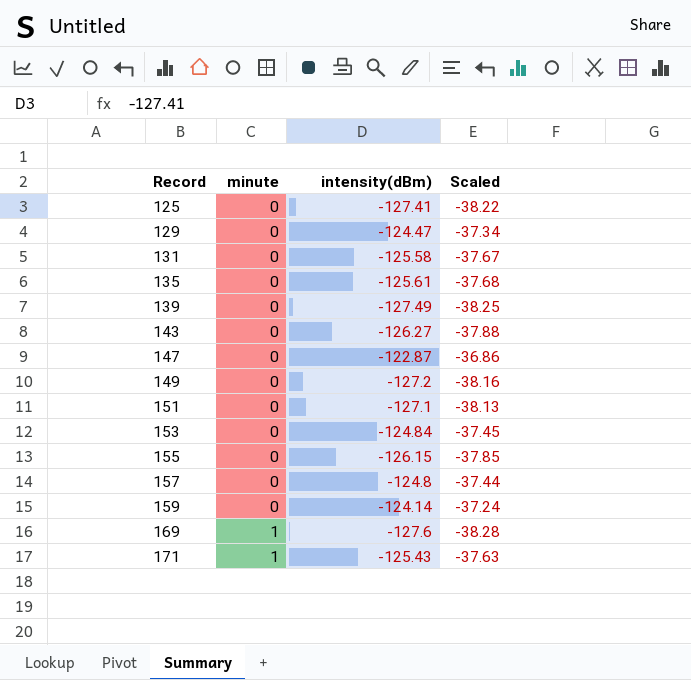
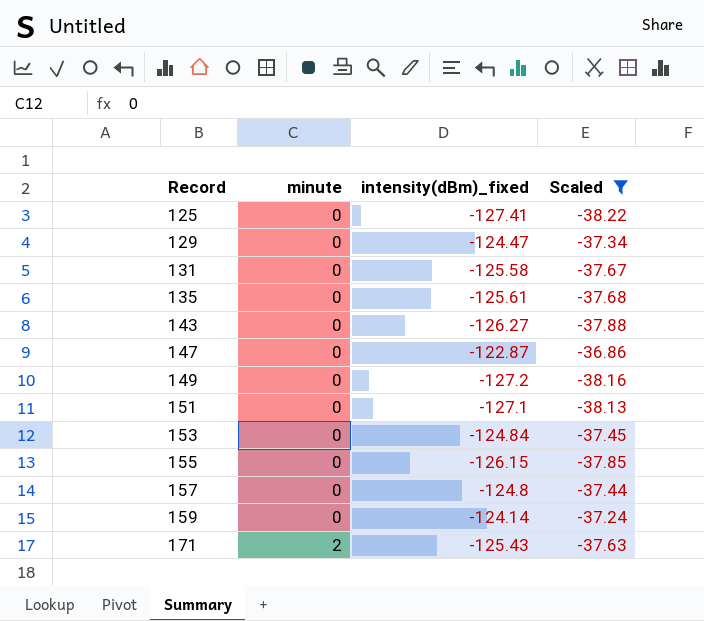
filter: none -> Scaled >= -38.22
column name: intensity(dBm) -> intensity(dBm)_fixed
171 | minute: 1 -> 2

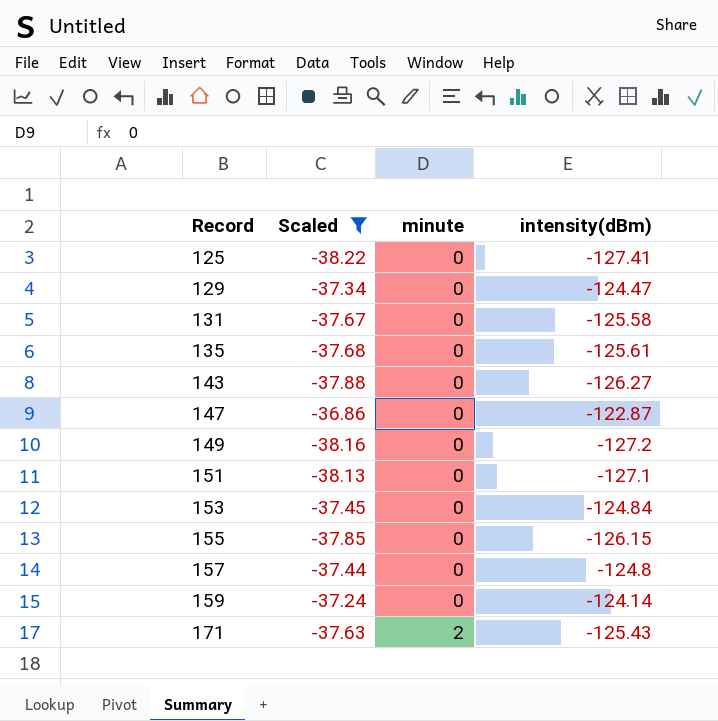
column Scaled | position: 4 -> 2
column name: intensity(dBm)_fixed -> intensity(dBm)

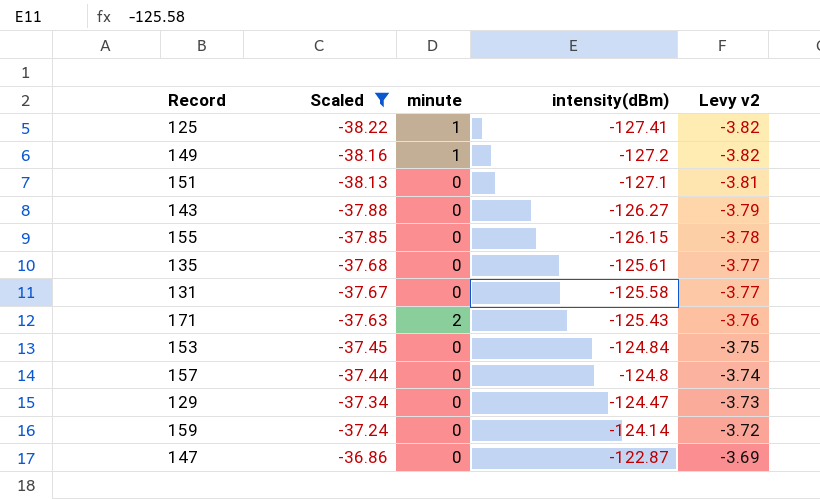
row order: Record ascending -> Scaled ascending
column Levy v2 | formula: none -> [intensity(dBm)] * 0.03
125 | minute: 0 -> 1
149 | minute: 0 -> 1

